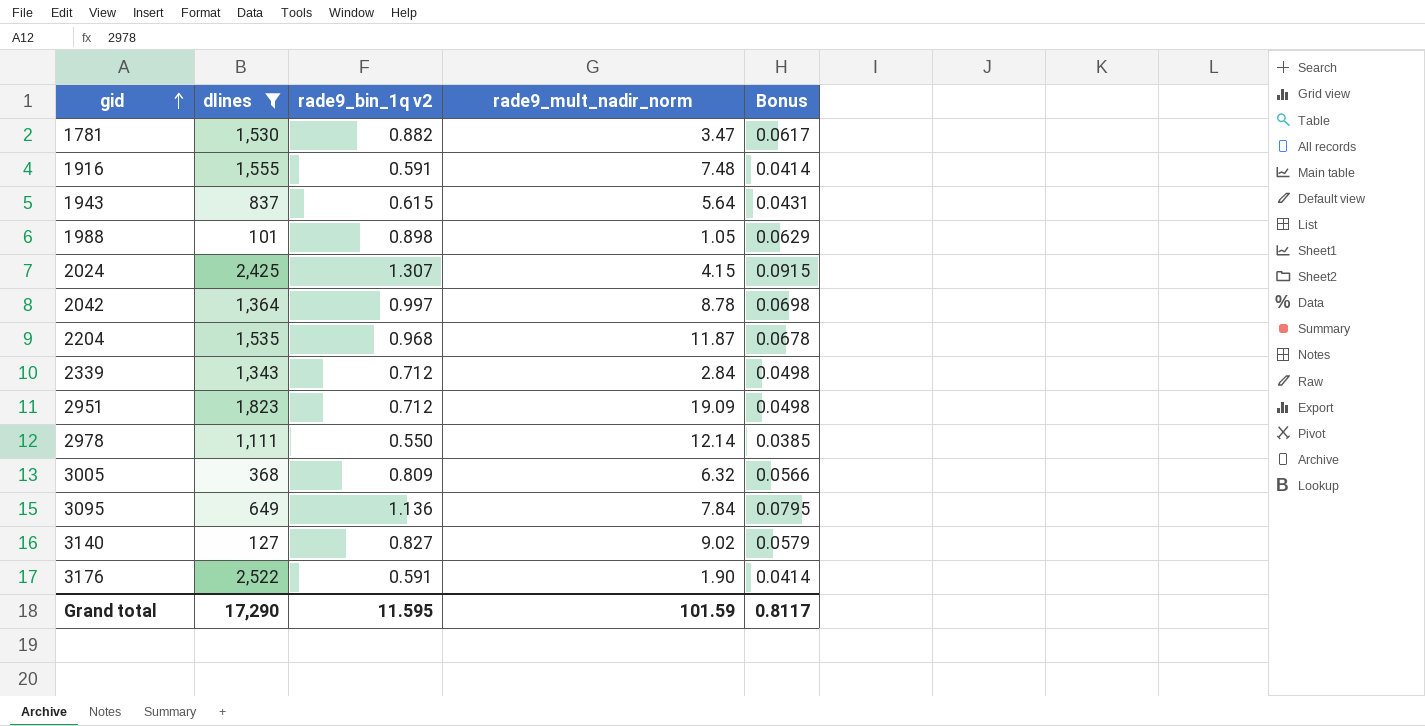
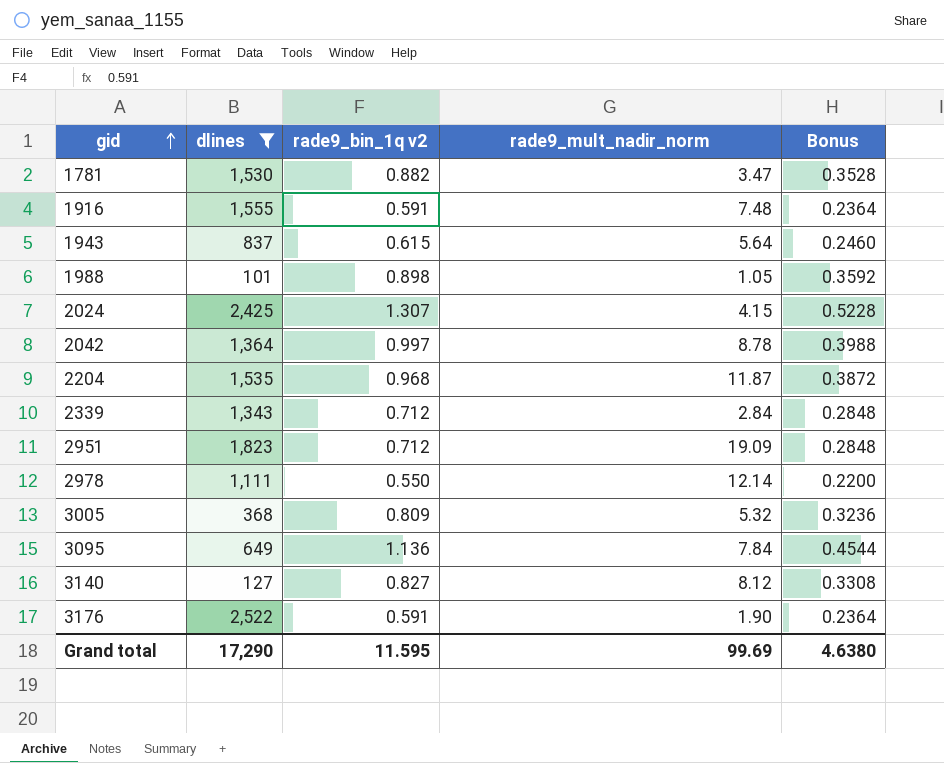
column Bonus | formula: [rade9_bin_1q v2] * 0.07 -> [rade9_bin_1q v2] * 0.4
3005 | rade9_mult_nadir_norm: 6.32 -> 5.32
3140 | rade9_mult_nadir_norm: 9.02 -> 8.12
Grand total | rade9_mult_nadir_norm: 101.59 -> 99.69
Grand total | Bonus: 0.8117 -> 4.6380

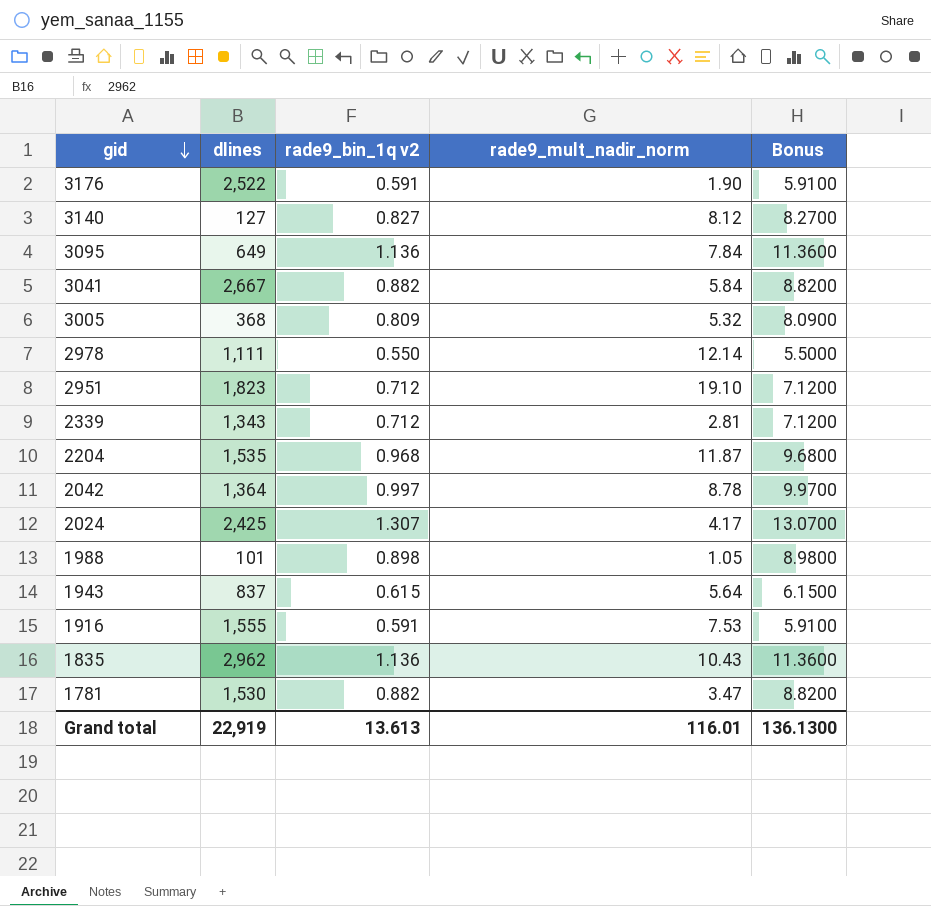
filter: dlines <= 2,522 -> none
row order: gid ascending -> gid descending
column Bonus | formula: [rade9_bin_1q v2] * 0.4 -> [rade9_bin_1q v2] * 10
2951 | rade9_mult_nadir_norm: 19.09 -> 19.10
2339 | rade9_mult_nadir_norm: 2.84 -> 2.81
2024 | rade9_mult_nadir_norm: 4.15 -> 4.17
1916 | rade9_mult_nadir_norm: 7.48 -> 7.53
Grand total | dlines: 17,290 -> 22,919
Grand total | rade9_bin_1q v2: 11.595 -> 13.613
Grand total | rade9_mult_nadir_norm: 99.69 -> 116.01
Grand total | Bonus: 4.6380 -> 136.1300

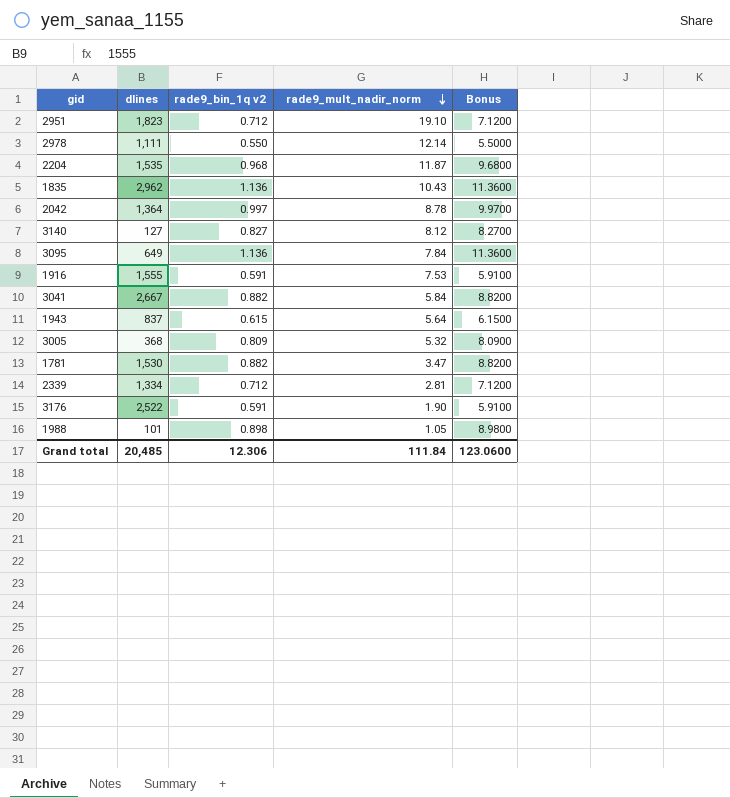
row order: gid descending -> rade9_mult_nadir_norm descending
row 2024: 2,425 | 1.307 | 4.17 | 13.0700 -> none
2339 | dlines: 1,343 -> 1,334
Grand total | dlines: 22,919 -> 20,485
Grand total | rade9_bin_1q v2: 13.613 -> 12.306
Grand total | rade9_mult_nadir_norm: 116.01 -> 111.84
Grand total | Bonus: 136.1300 -> 123.0600

